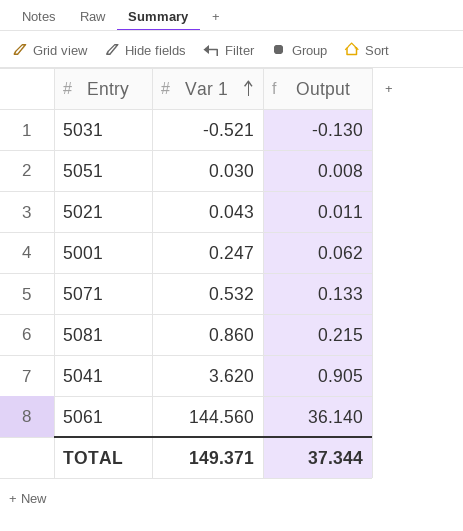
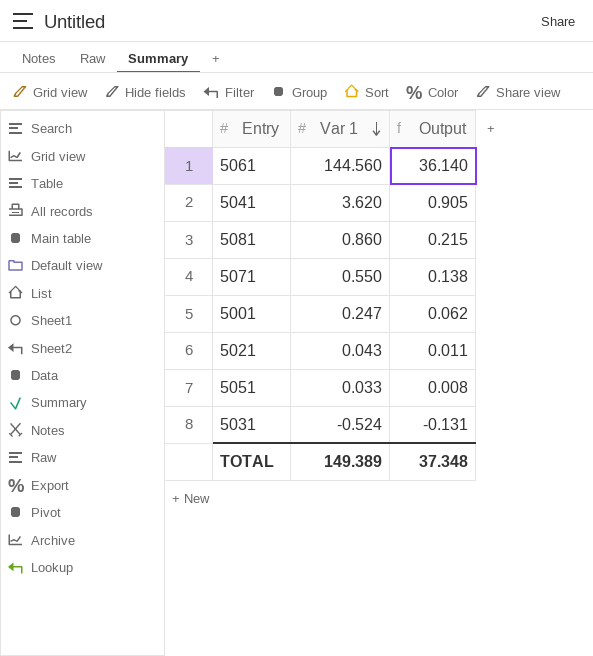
row order: Var 1 ascending -> Var 1 descending
5071 | Var 1: 0.532 -> 0.550
5071 | Output: 0.133 -> 0.138
5051 | Var 1: 0.030 -> 0.033
5031 | Var 1: -0.521 -> -0.524
5031 | Output: -0.130 -> -0.131
TOTAL | Var 1: 149.371 -> 149.389
TOTAL | Output: 37.344 -> 37.348

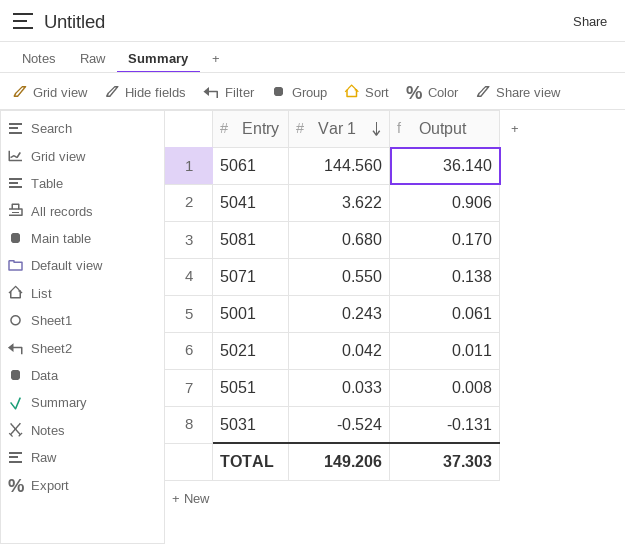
5041 | Var 1: 3.620 -> 3.622
5041 | Output: 0.905 -> 0.906
5081 | Var 1: 0.860 -> 0.680
5081 | Output: 0.215 -> 0.170
5001 | Var 1: 0.247 -> 0.243
5001 | Output: 0.062 -> 0.061
5021 | Var 1: 0.043 -> 0.042
TOTAL | Var 1: 149.389 -> 149.206
TOTAL | Output: 37.348 -> 37.303

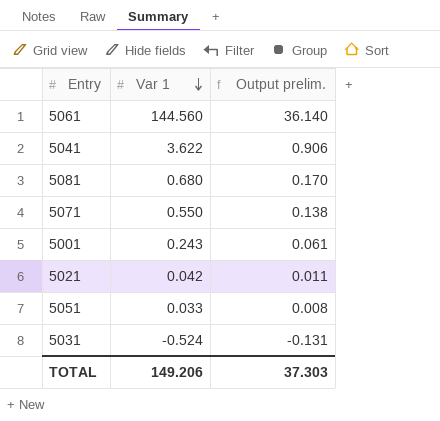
column name: Output -> Output prelim.

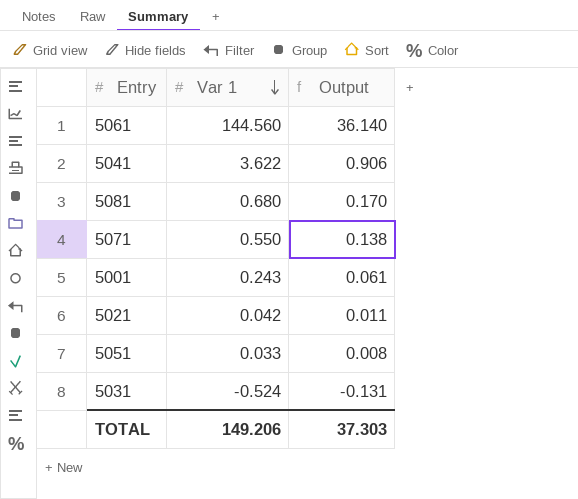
column name: Output prelim. -> Output

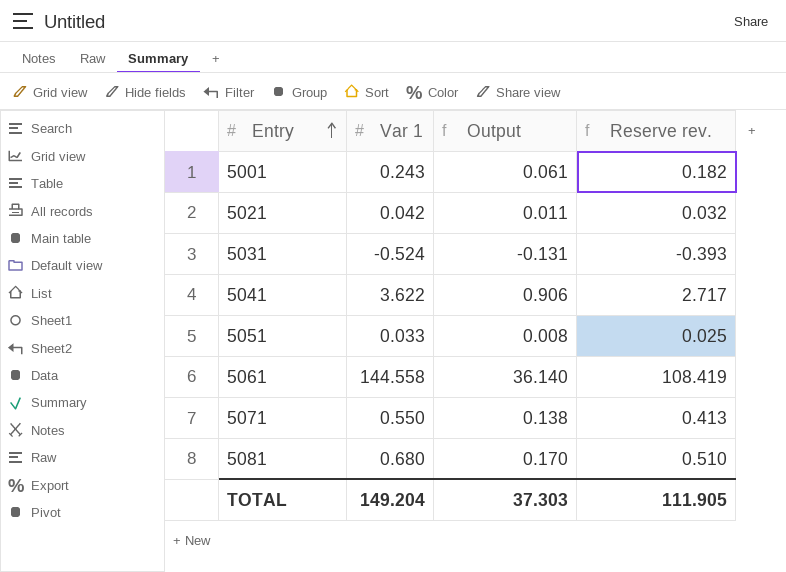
row order: Var 1 descending -> Entry ascending
column Reserve rev. | formula: none -> [Var 1] * 0.75
5061 | Var 1: 144.560 -> 144.558
TOTAL | Var 1: 149.206 -> 149.204

